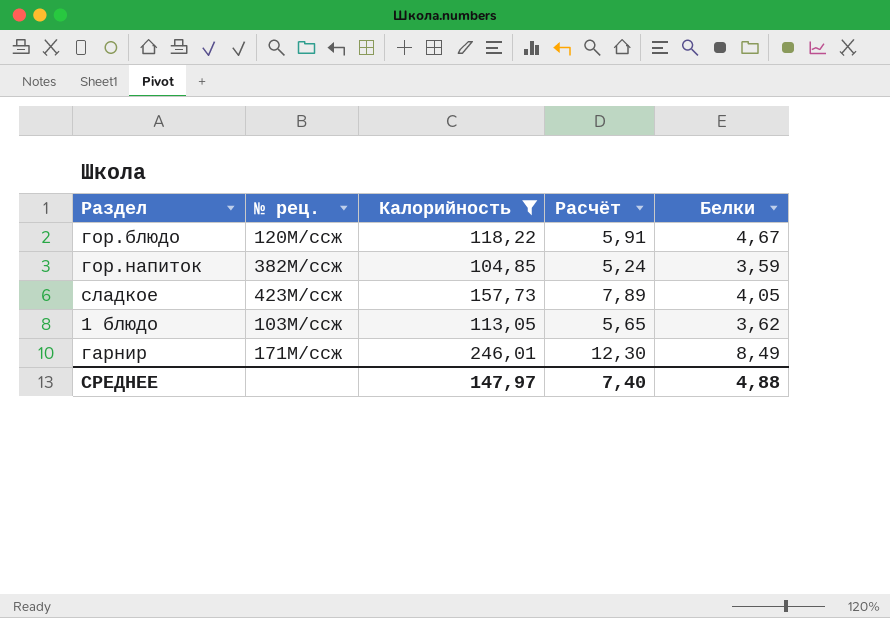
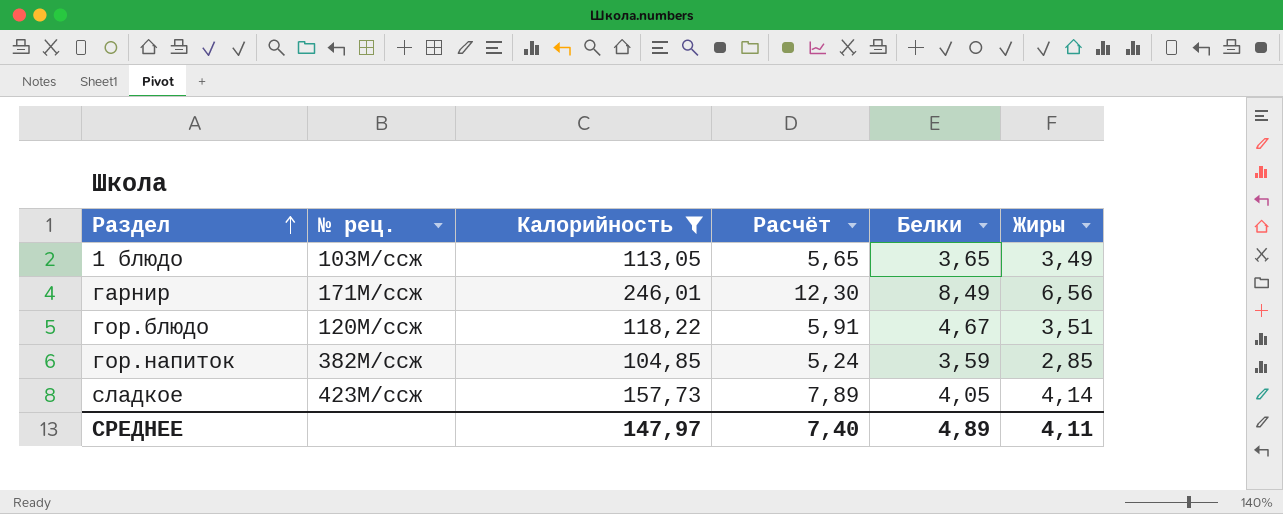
row order: none -> Раздел ascending
column Жиры | position: none -> 6
1 блюдо | Белки: 3,62 -> 3,65
СРЕДНЕЕ | Белки: 4,88 -> 4,89

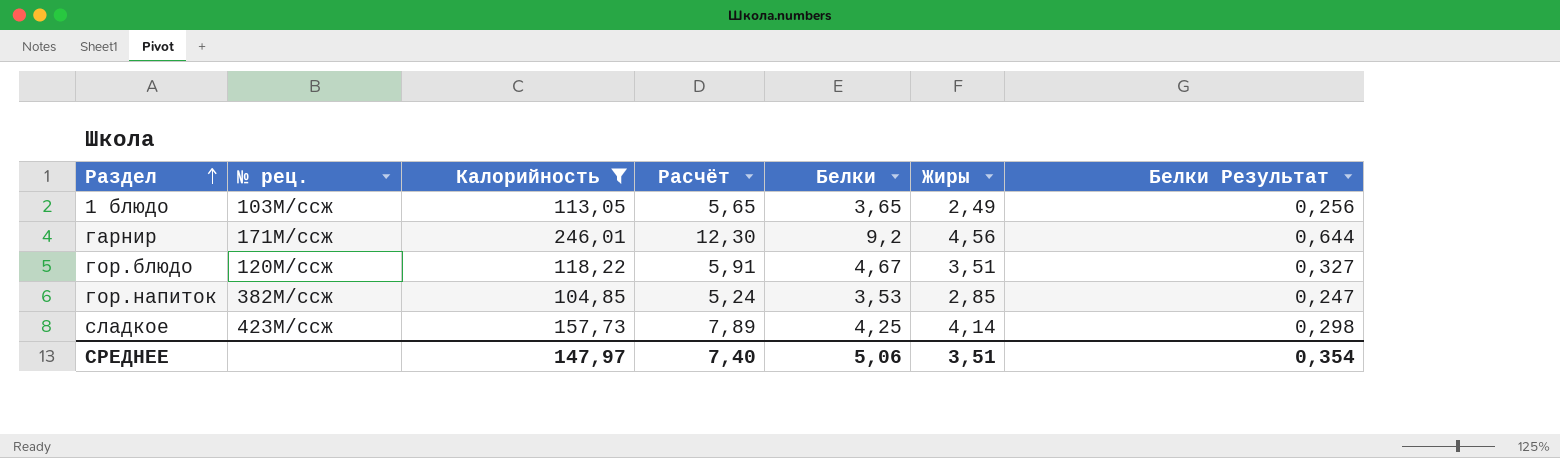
column Белки Результат | formula: none -> [Белки] * 0,07
1 блюдо | Жиры: 3,49 -> 2,49
гарнир | Белки: 8,49 -> 9,2
гарнир | Жиры: 6,56 -> 4,56
гор.напиток | Белки: 3,59 -> 3,53
сладкое | Белки: 4,05 -> 4,25
СРЕДНЕЕ | Белки: 4,89 -> 5,06
СРЕДНЕЕ | Жиры: 4,11 -> 3,51

